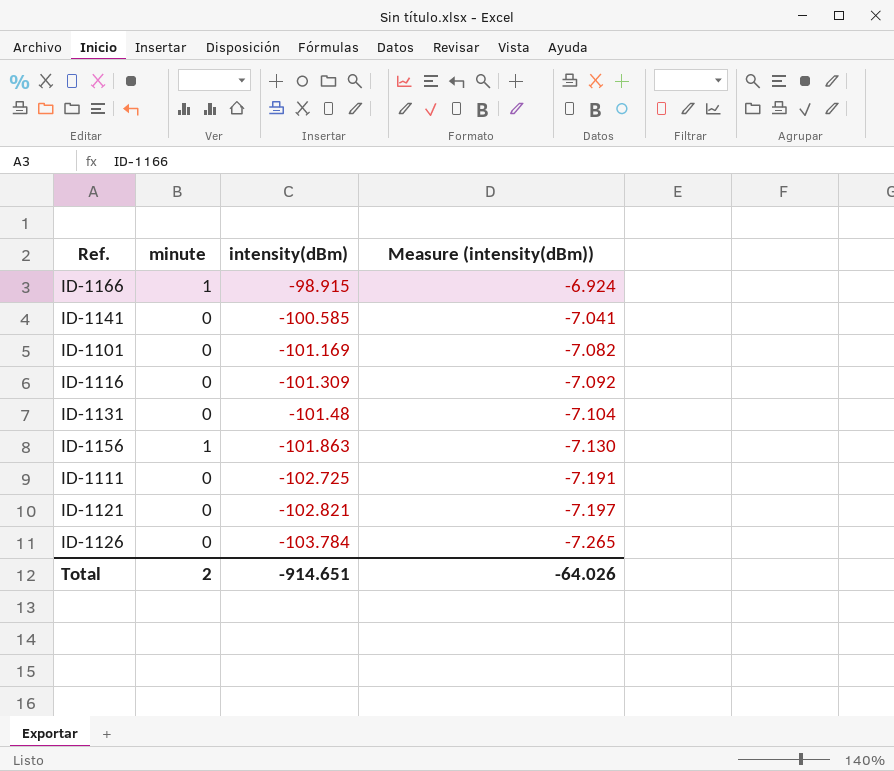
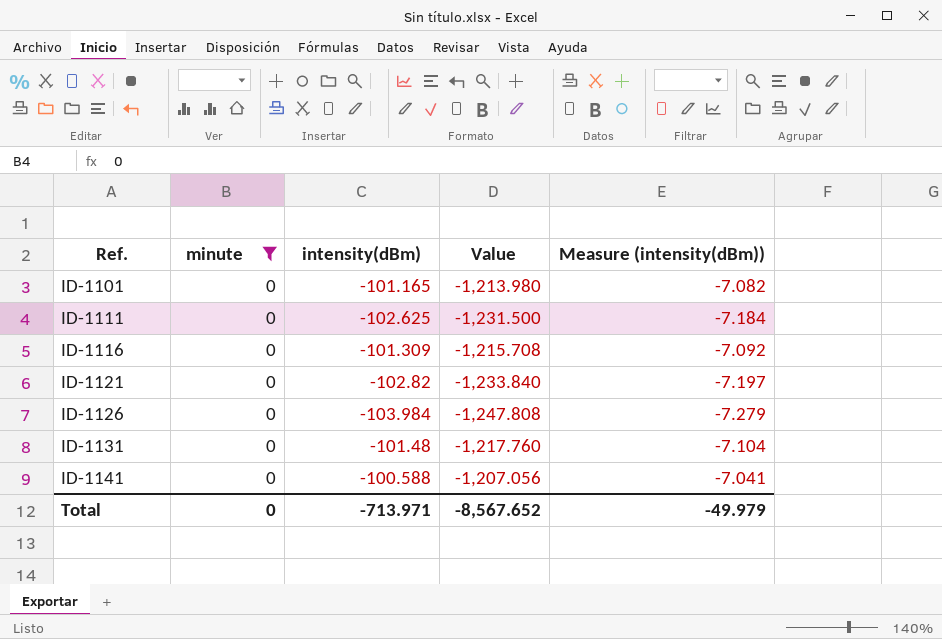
filter: none -> minute = 0
row order: intensity(dBm) descending -> Ref. ascending
column Value | formula: none -> [intensity(dBm)] * 12
ID-1101 | intensity(dBm): -101.169 -> -101.165
ID-1111 | intensity(dBm): -102.725 -> -102.625
ID-1111 | Measure (intensity(dBm)): -7.191 -> -7.184
ID-1121 | intensity(dBm): -102.821 -> -102.82
ID-1126 | intensity(dBm): -103.784 -> -103.984
ID-1126 | Measure (intensity(dBm)): -7.265 -> -7.279
ID-1141 | intensity(dBm): -100.585 -> -100.588
Total | minute: 2 -> 0
Total | intensity(dBm): -914.651 -> -713.971
Total | Measure (intensity(dBm)): -64.026 -> -49.979

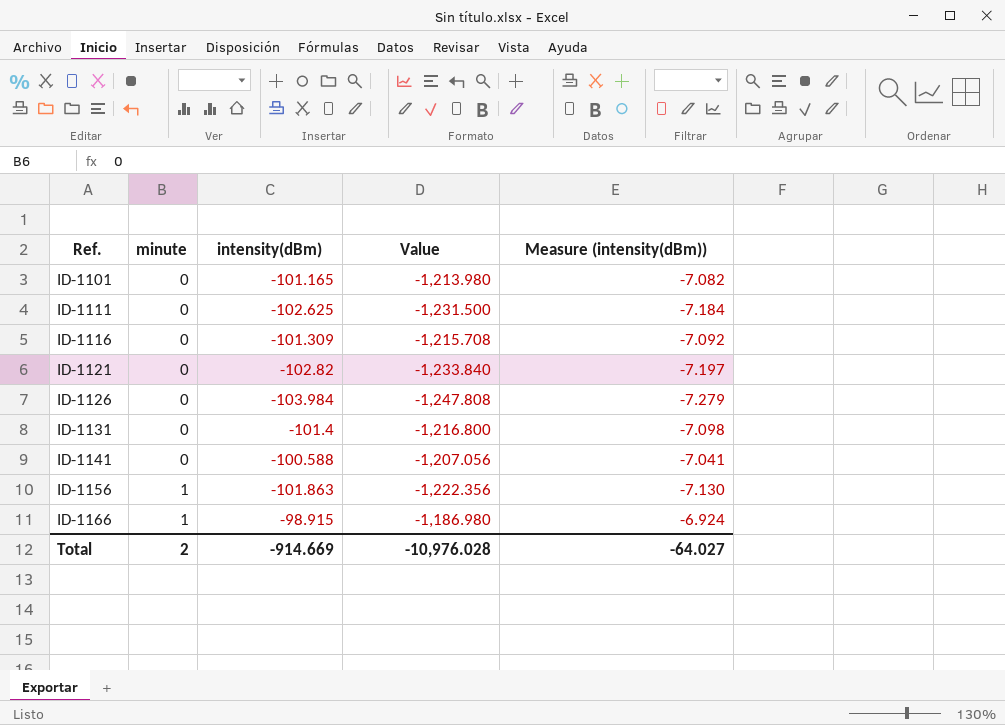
filter: minute = 0 -> none
ID-1131 | intensity(dBm): -101.48 -> -101.4
ID-1131 | Value: -1,217.760 -> -1,216.800
ID-1131 | Measure (intensity(dBm)): -7.104 -> -7.098
Total | minute: 0 -> 2
Total | intensity(dBm): -713.971 -> -914.669
Total | Value: -8,567.652 -> -10,976.028
Total | Measure (intensity(dBm)): -49.979 -> -64.027

